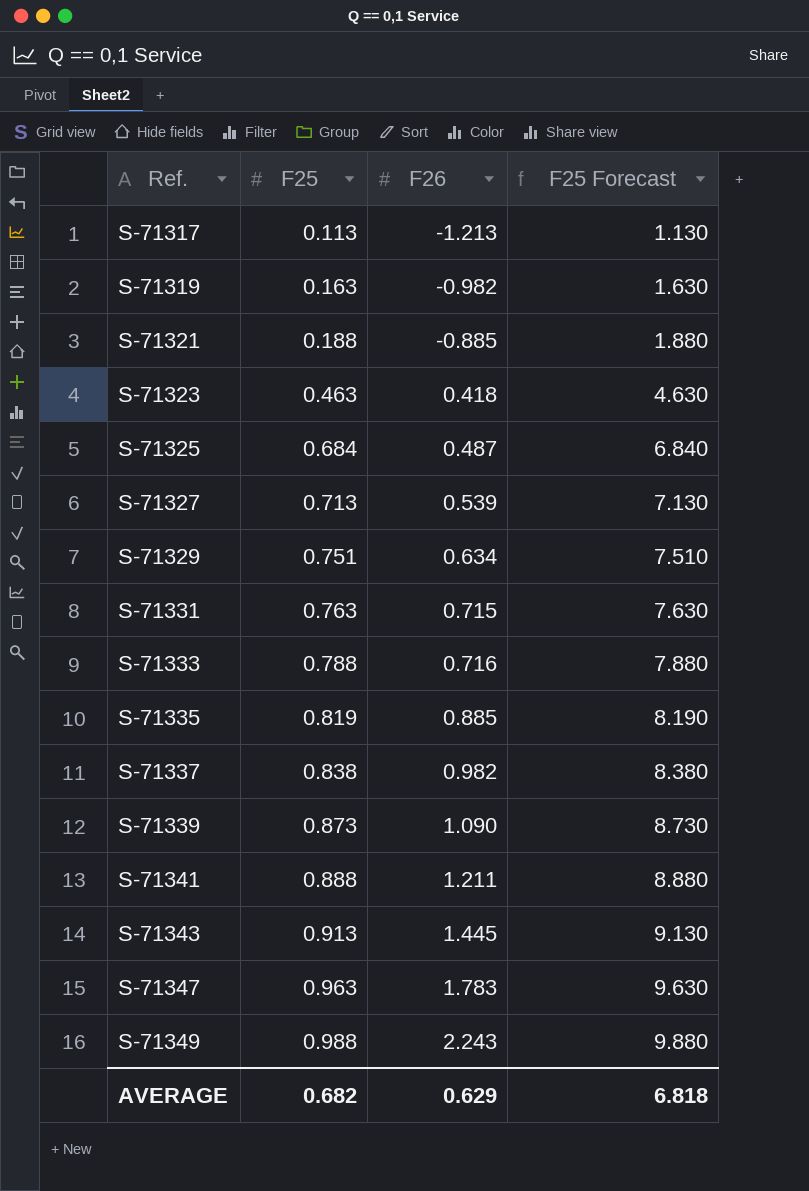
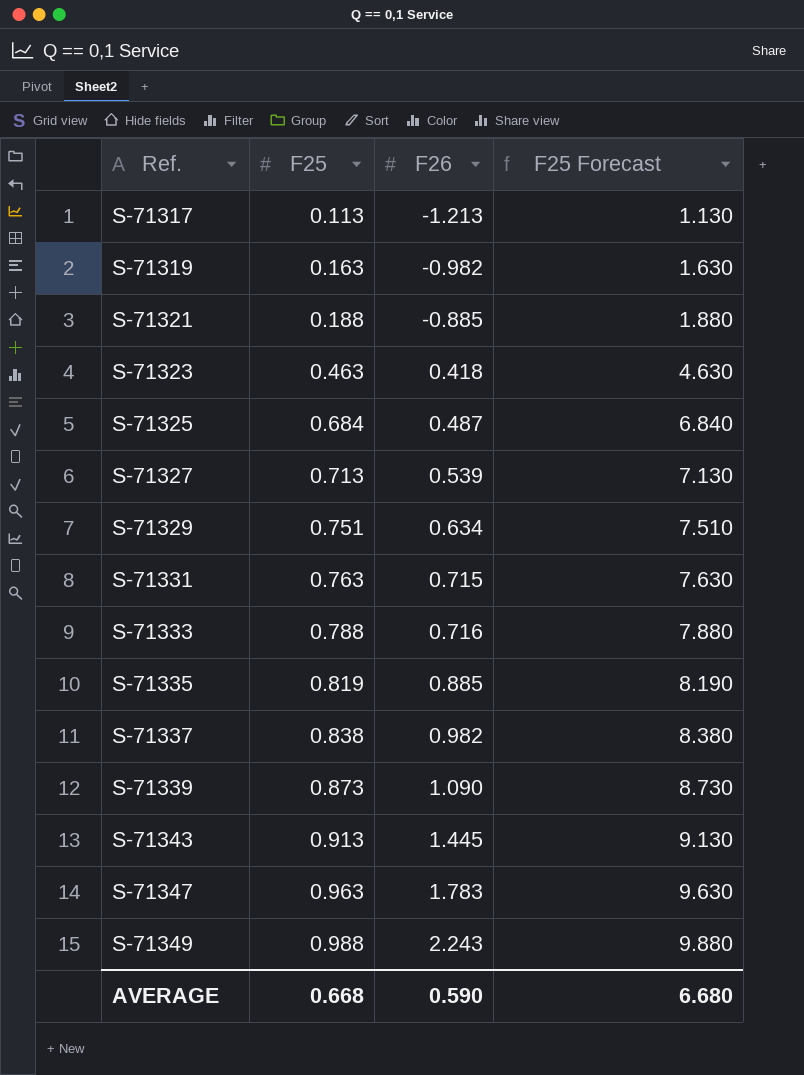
row S-71341: 0.888 | 1.211 | 8.880 -> none
AVERAGE | F25: 0.682 -> 0.668
AVERAGE | F26: 0.629 -> 0.590
AVERAGE | F25 Forecast: 6.818 -> 6.680

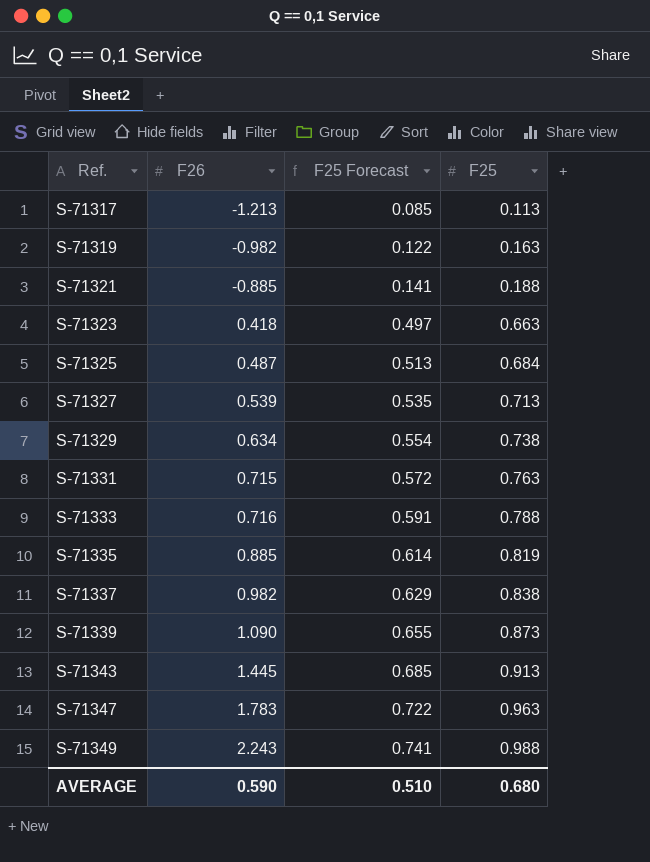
column F25 Forecast | formula: [F25] * 10 -> [F25] * 0.75
column F25 | position: 2 -> 4
S-71323 | F25: 0.463 -> 0.663
S-71329 | F25: 0.751 -> 0.738
AVERAGE | F25 Forecast: 6.680 -> 0.510
AVERAGE | F25: 0.668 -> 0.680

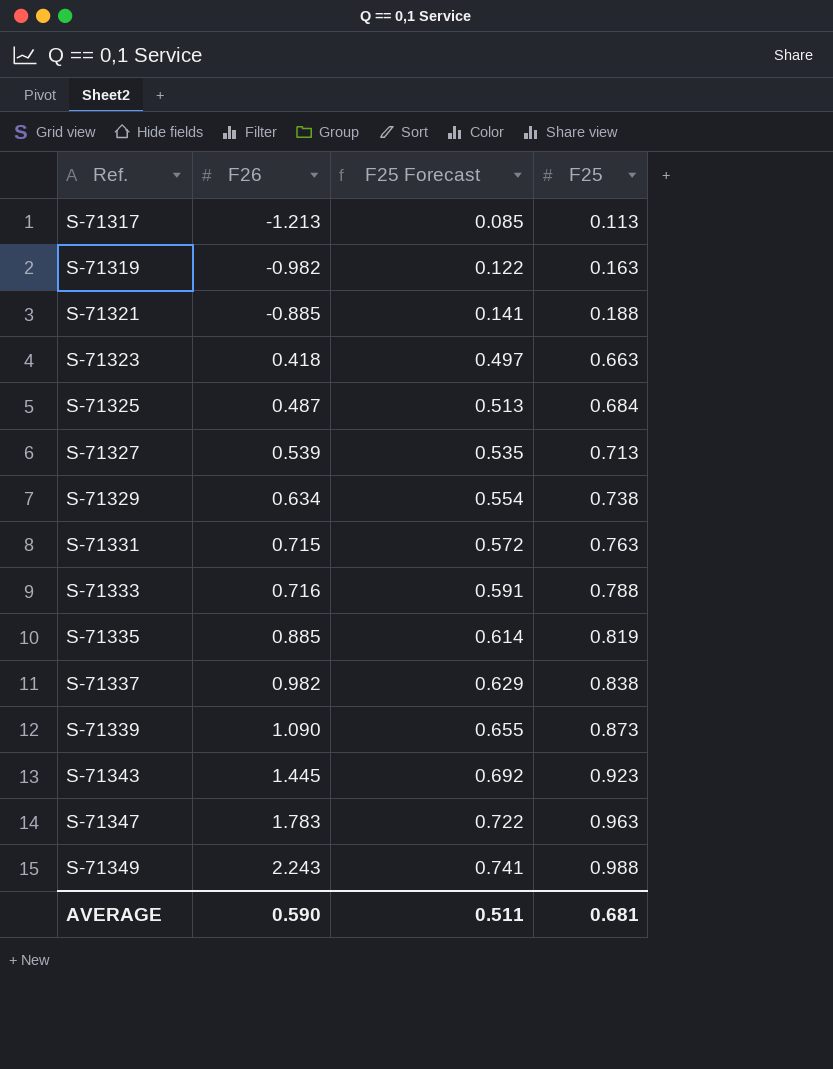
S-71343 | F25 Forecast: 0.685 -> 0.692
S-71343 | F25: 0.913 -> 0.923
AVERAGE | F25 Forecast: 0.510 -> 0.511
AVERAGE | F25: 0.680 -> 0.681

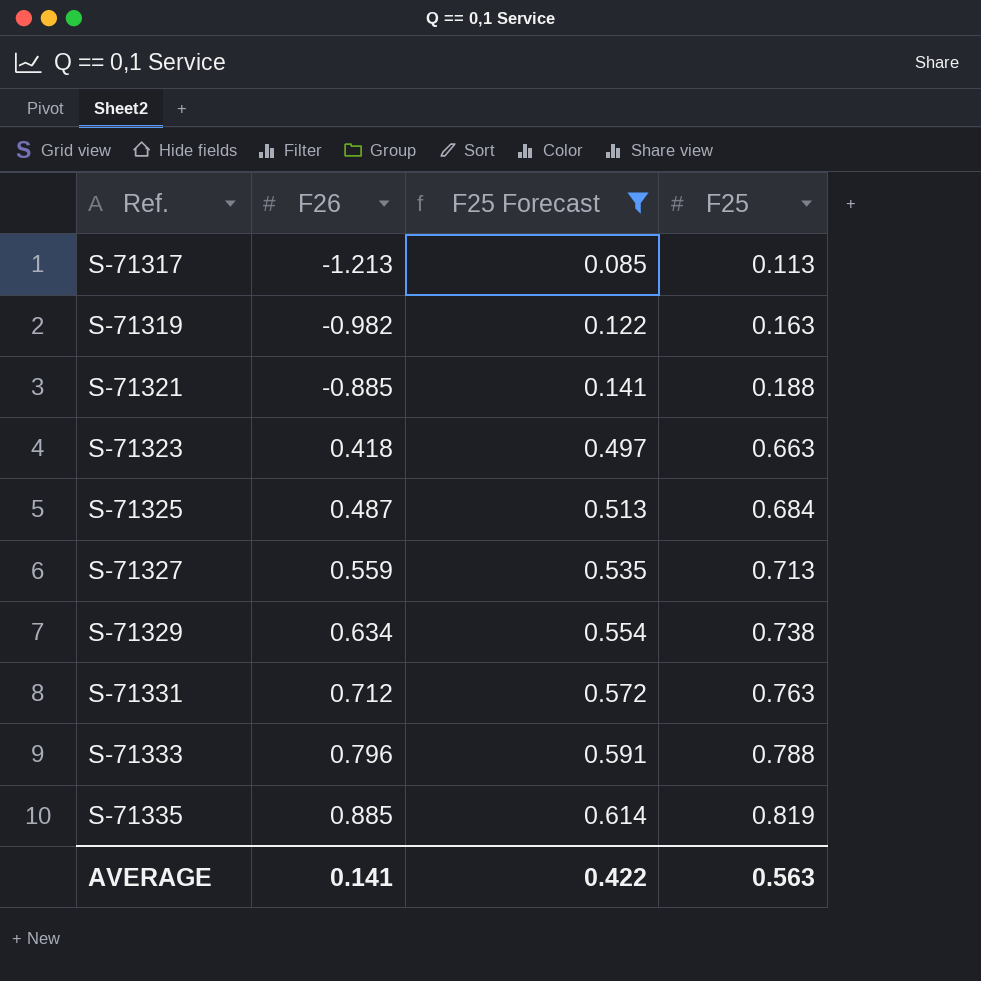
filter: none -> F25 Forecast <= 0.614
S-71327 | F26: 0.539 -> 0.559
S-71331 | F26: 0.715 -> 0.712
S-71333 | F26: 0.716 -> 0.796
AVERAGE | F26: 0.590 -> 0.141
AVERAGE | F25 Forecast: 0.511 -> 0.422
AVERAGE | F25: 0.681 -> 0.563

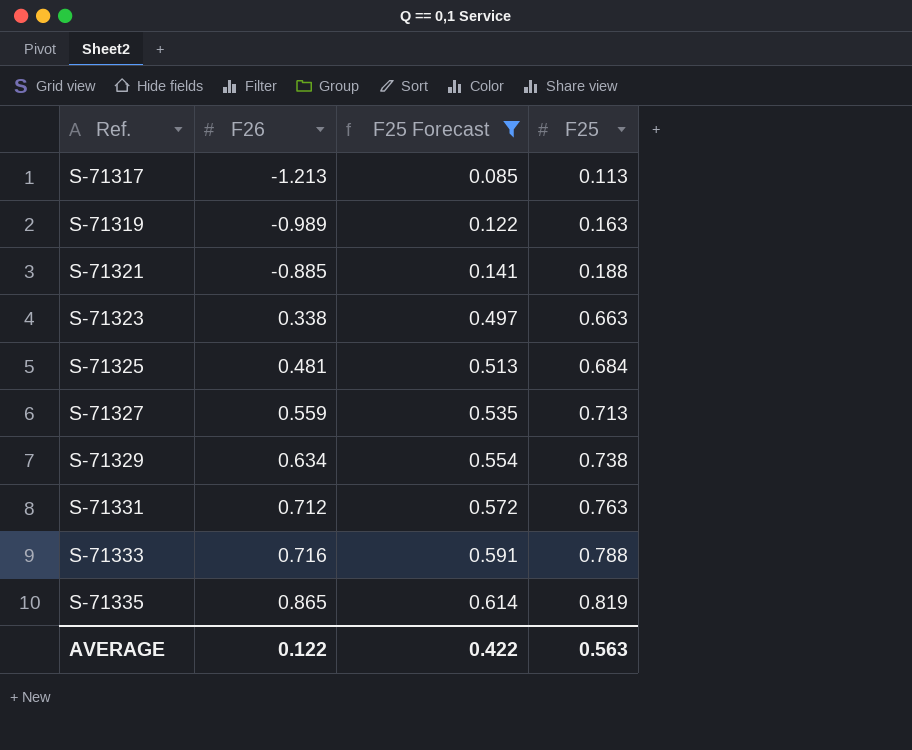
S-71319 | F26: -0.982 -> -0.989
S-71323 | F26: 0.418 -> 0.338
S-71325 | F26: 0.487 -> 0.481
S-71333 | F26: 0.796 -> 0.716
S-71335 | F26: 0.885 -> 0.865
AVERAGE | F26: 0.141 -> 0.122

